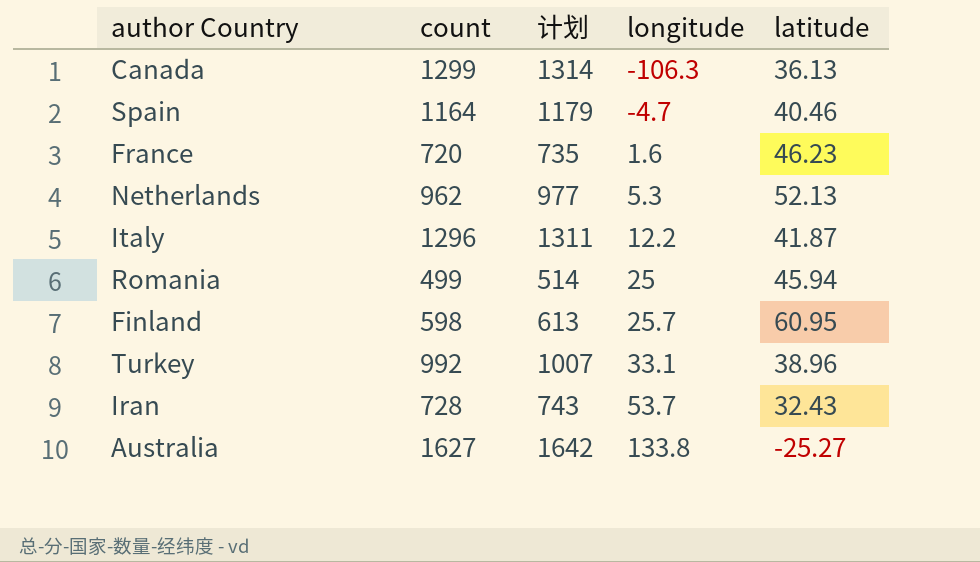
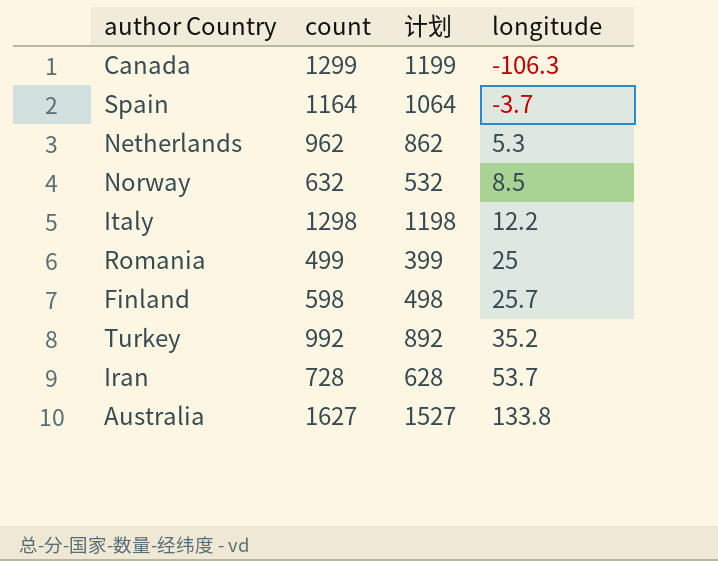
column latitude | position: 5 -> none
column 计划 | formula: [count] + 15 -> [count] - 100
row France: 720 | 735 | 1.6 | 46.23 -> none
Spain | longitude: -4.7 -> -3.7
row Norway: none -> 632 | 532 | 8.5
Italy | count: 1296 -> 1298
Turkey | longitude: 33.1 -> 35.2

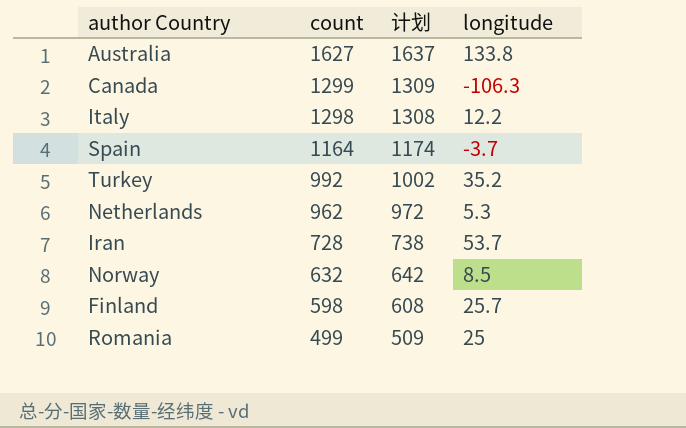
row order: longitude ascending -> count descending
column 计划 | formula: [count] - 100 -> [count] + 10

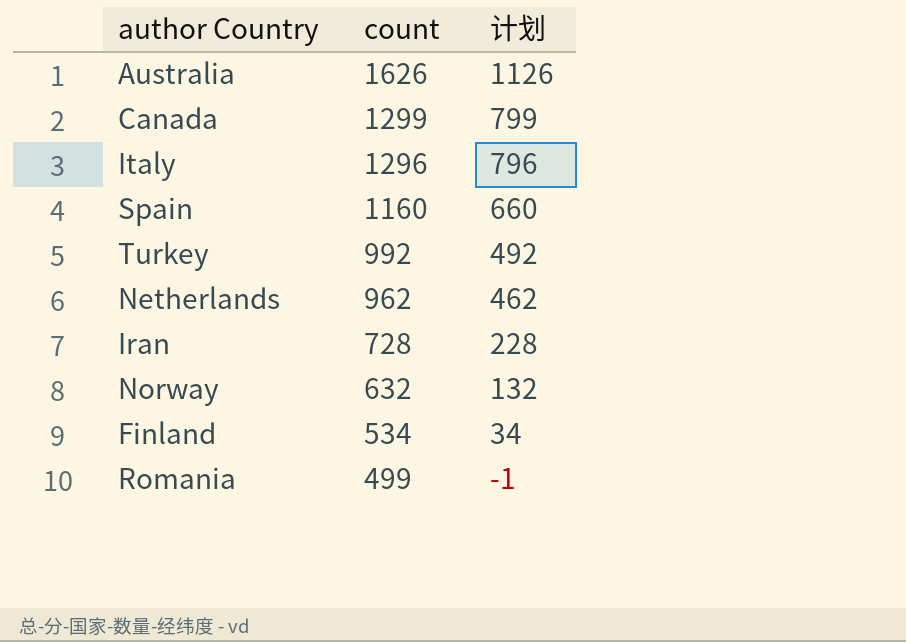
column longitude | position: 4 -> none
column 计划 | formula: [count] + 10 -> [count] - 500
Australia | count: 1627 -> 1626
Italy | count: 1298 -> 1296
Spain | count: 1164 -> 1160
Finland | count: 598 -> 534

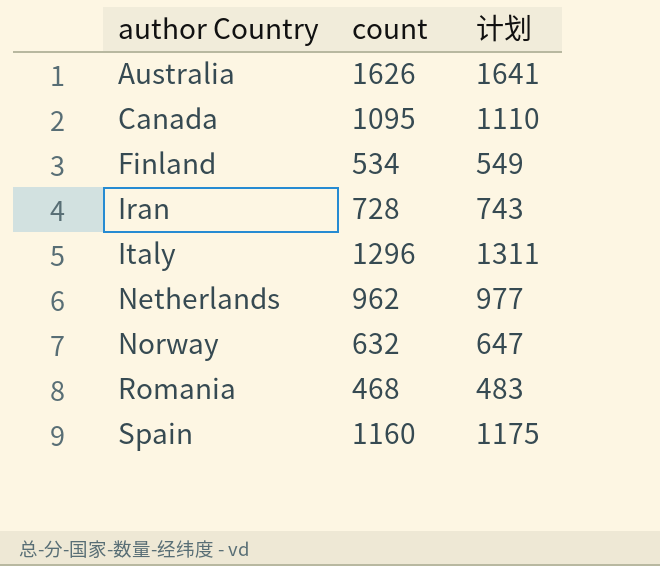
row order: count descending -> author Country ascending
column 计划 | formula: [count] - 500 -> [count] + 15
row Turkey: 992 | 492 -> none
Canada | count: 1299 -> 1095
Romania | count: 499 -> 468

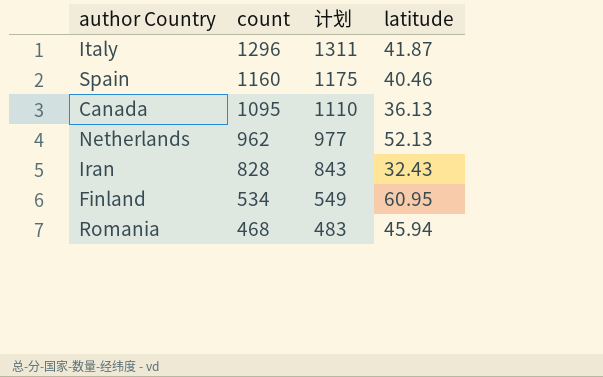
row order: author Country ascending -> count descending
column latitude | position: none -> 4
row Australia: 1626 | 1641 -> none
row Norway: 632 | 647 -> none
Iran | count: 728 -> 828
Iran | 计划: 743 -> 843

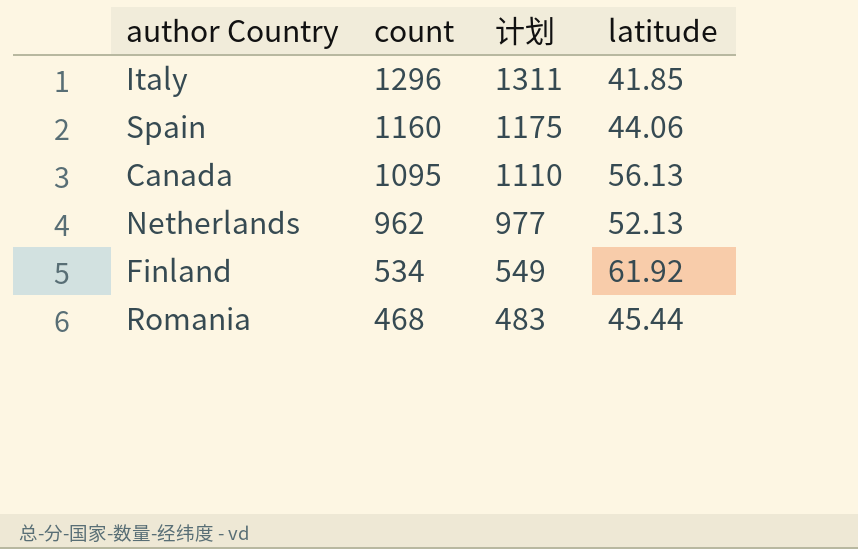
row Iran: 828 | 843 | 32.43 -> none
Italy | latitude: 41.87 -> 41.85
Spain | latitude: 40.46 -> 44.06
Canada | latitude: 36.13 -> 56.13
Finland | latitude: 60.95 -> 61.92
Romania | latitude: 45.94 -> 45.44

